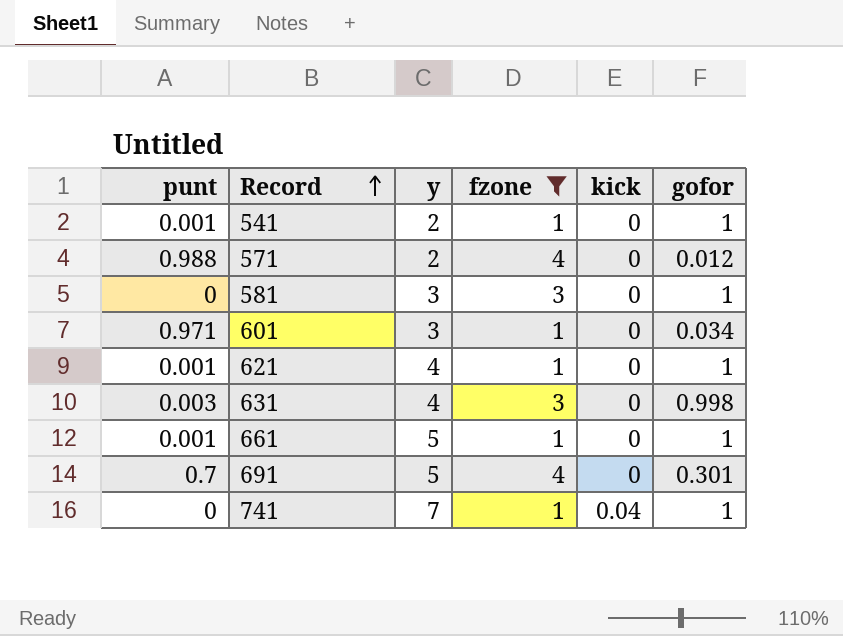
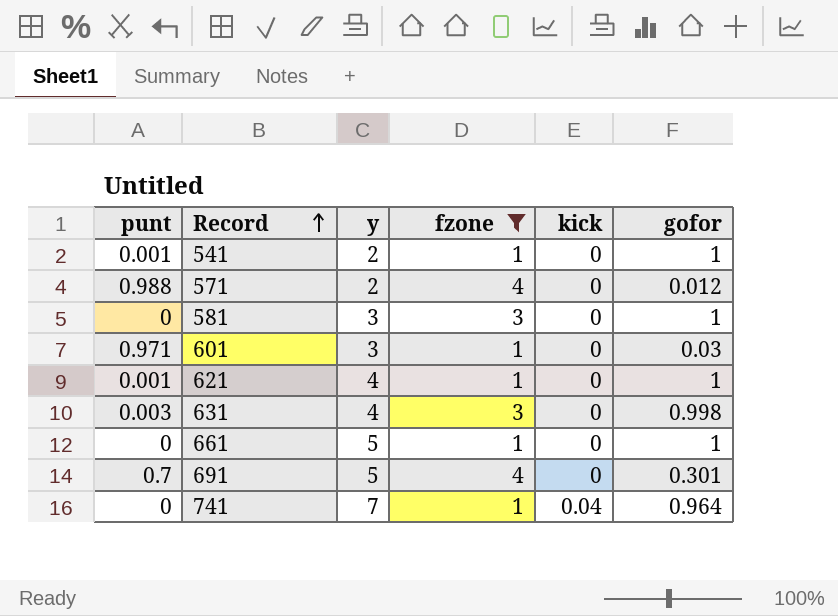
601 | gofor: 0.034 -> 0.03
661 | punt: 0.001 -> 0
741 | gofor: 1 -> 0.964

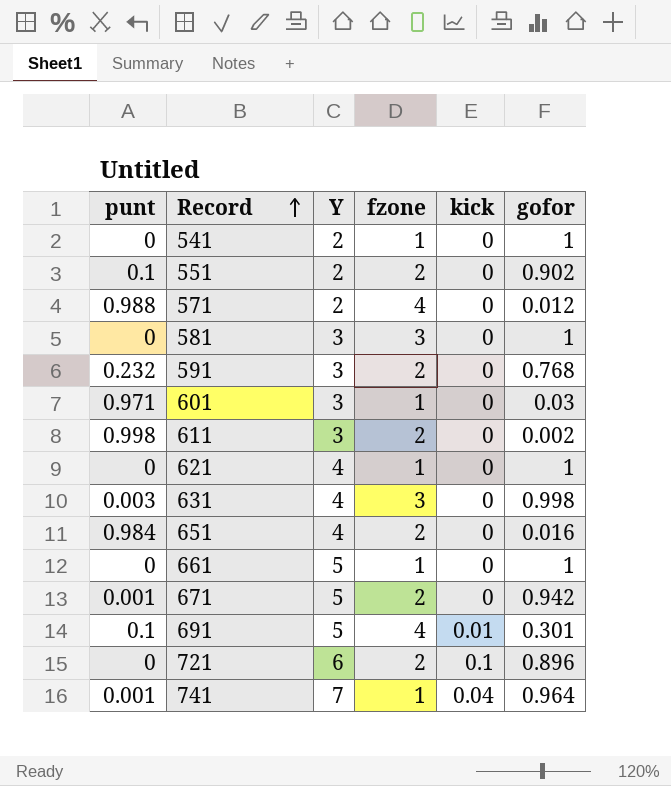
filter: fzone != 2 -> none
column name: y -> Y
541 | punt: 0.001 -> 0
621 | punt: 0.001 -> 0
691 | punt: 0.7 -> 0.1
691 | kick: 0 -> 0.01
741 | punt: 0 -> 0.001

